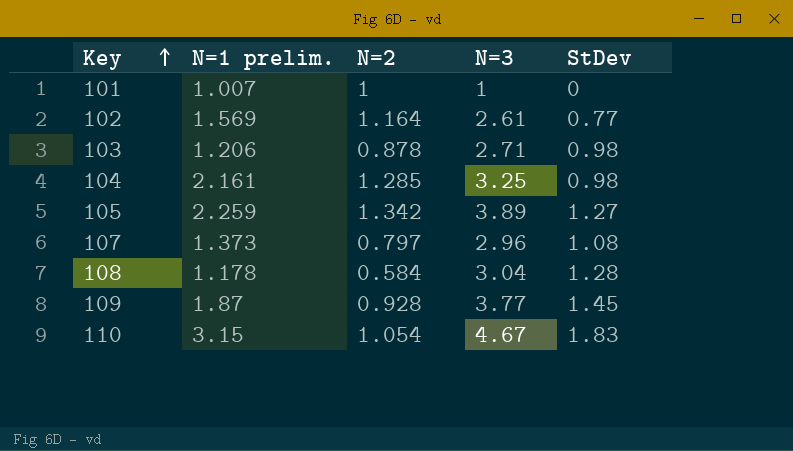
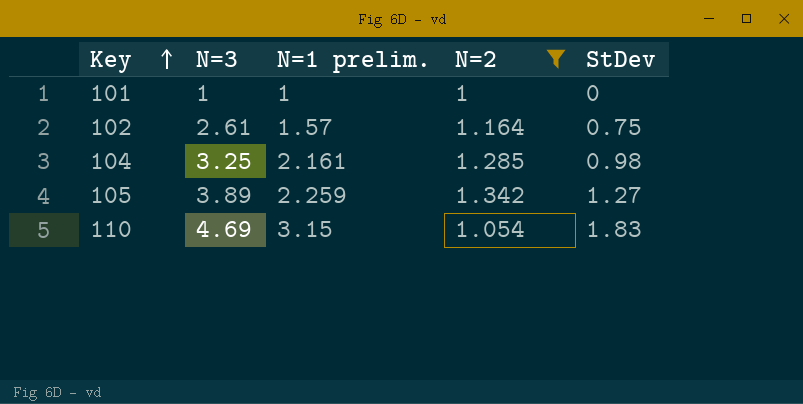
filter: none -> N=2 >= 1
column N=3 | position: 4 -> 2
101 | N=1 prelim.: 1.007 -> 1
102 | N=1 prelim.: 1.569 -> 1.57
102 | StDev: 0.77 -> 0.75
110 | N=3: 4.67 -> 4.69

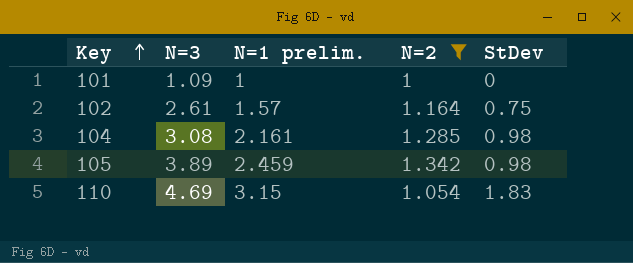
101 | N=3: 1 -> 1.09
104 | N=3: 3.25 -> 3.08
105 | N=1 prelim.: 2.259 -> 2.459
105 | StDev: 1.27 -> 0.98

